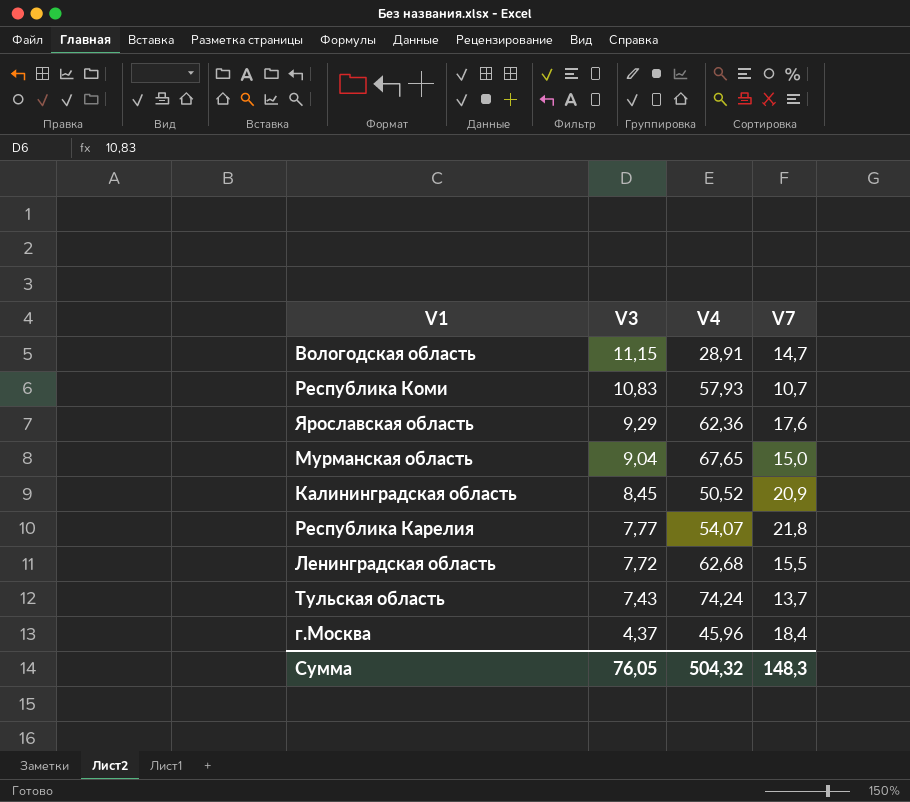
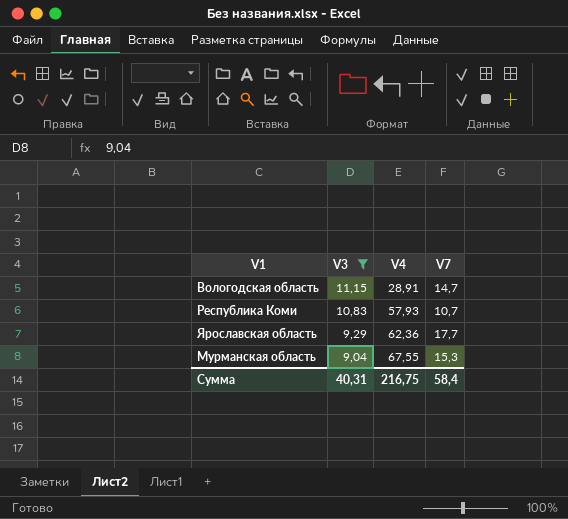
filter: none -> V3 >= 9,04
Ярославская область | V7: 17,6 -> 17,7
Мурманская область | V4: 67,65 -> 67,55
Мурманская область | V7: 15,0 -> 15,3
Сумма | V3: 76,05 -> 40,31
Сумма | V4: 504,32 -> 216,75
Сумма | V7: 148,3 -> 58,4

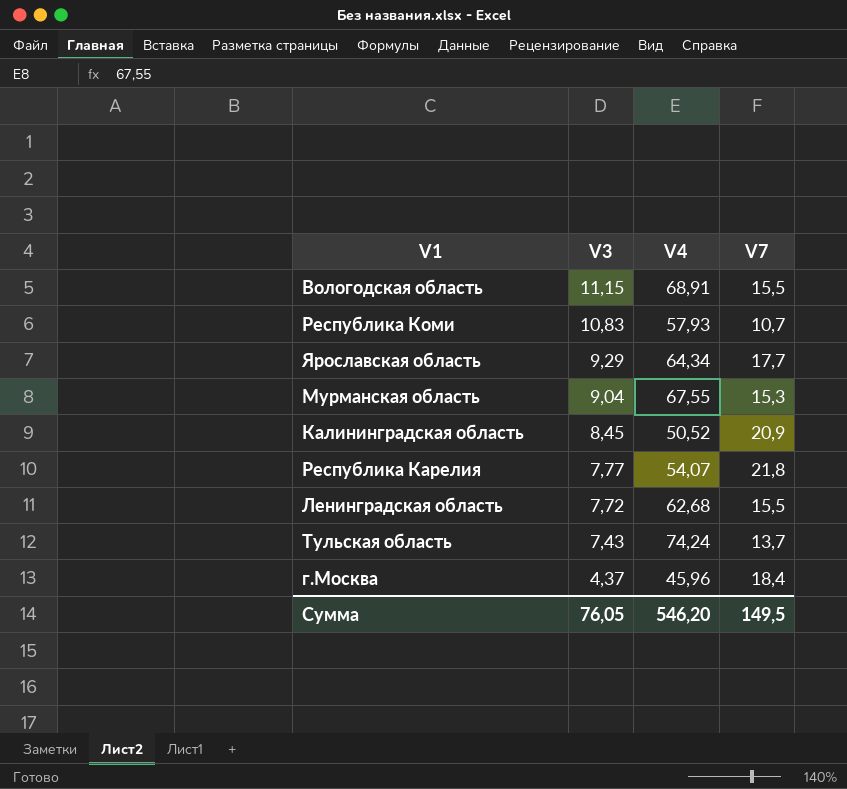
filter: V3 >= 9,04 -> none
Bологодская область | V4: 28,91 -> 68,91
Bологодская область | V7: 14,7 -> 15,5
Ярославская область | V4: 62,36 -> 64,34
Сумма | V3: 40,31 -> 76,05
Сумма | V4: 216,75 -> 546,20
Сумма | V7: 58,4 -> 149,5

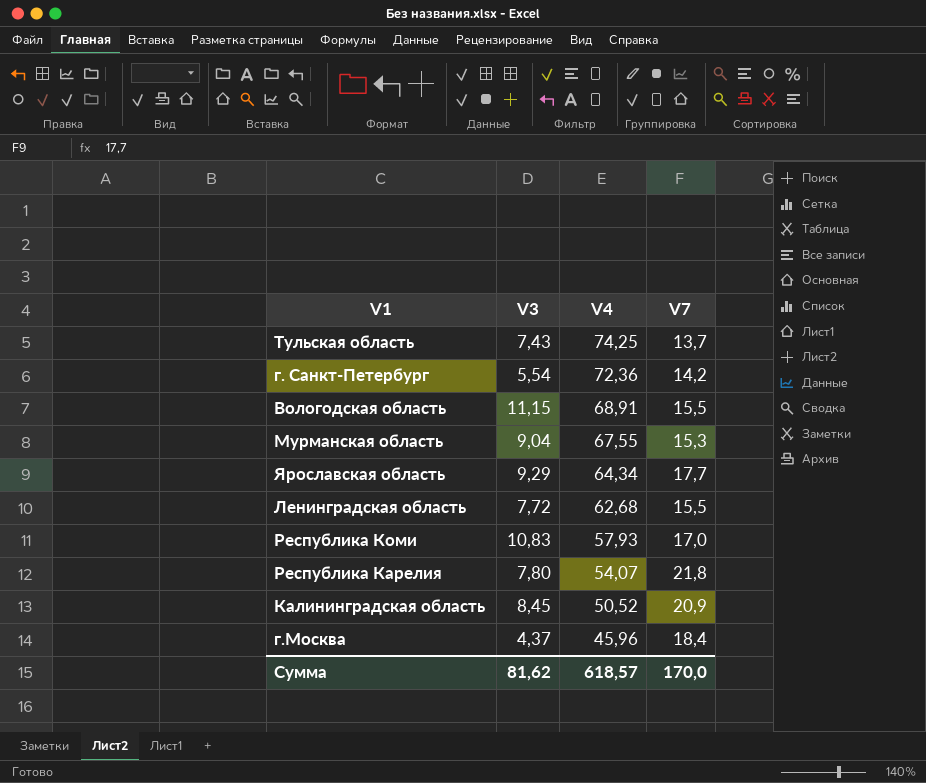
row order: V3 descending -> V4 descending
Тульская область | V4: 74,24 -> 74,25
row г. Санкт-Петербург: none -> 5,54 | 72,36 | 14,2
Республика Коми | V7: 10,7 -> 17,0
Республика Карелия | V3: 7,77 -> 7,80
Сумма | V3: 76,05 -> 81,62
Сумма | V4: 546,20 -> 618,57
Сумма | V7: 149,5 -> 170,0

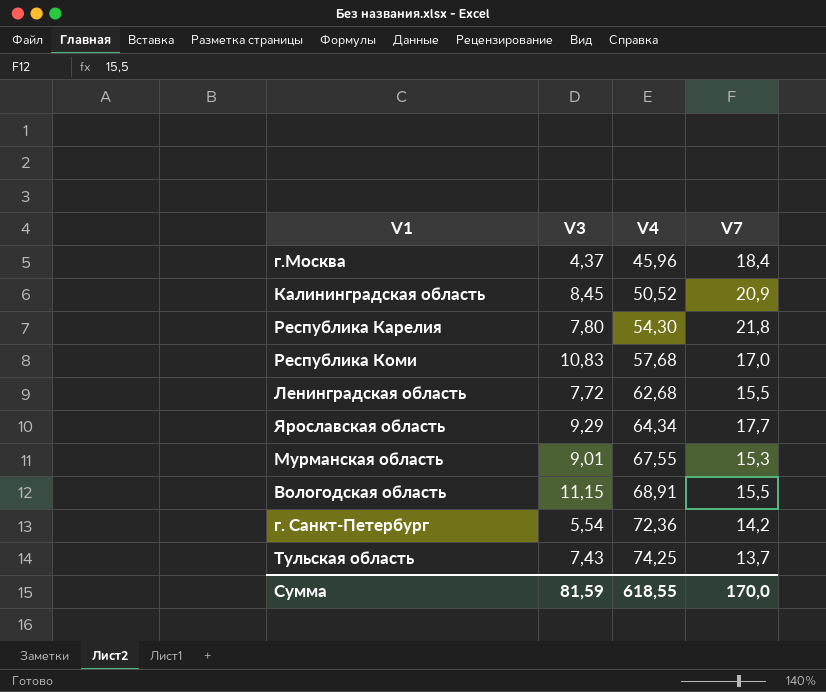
row order: V4 descending -> V4 ascending
Республика Карелия | V4: 54,07 -> 54,30
Республика Коми | V4: 57,93 -> 57,68
Мурманская область | V3: 9,04 -> 9,01
Сумма | V3: 81,62 -> 81,59
Сумма | V4: 618,57 -> 618,55

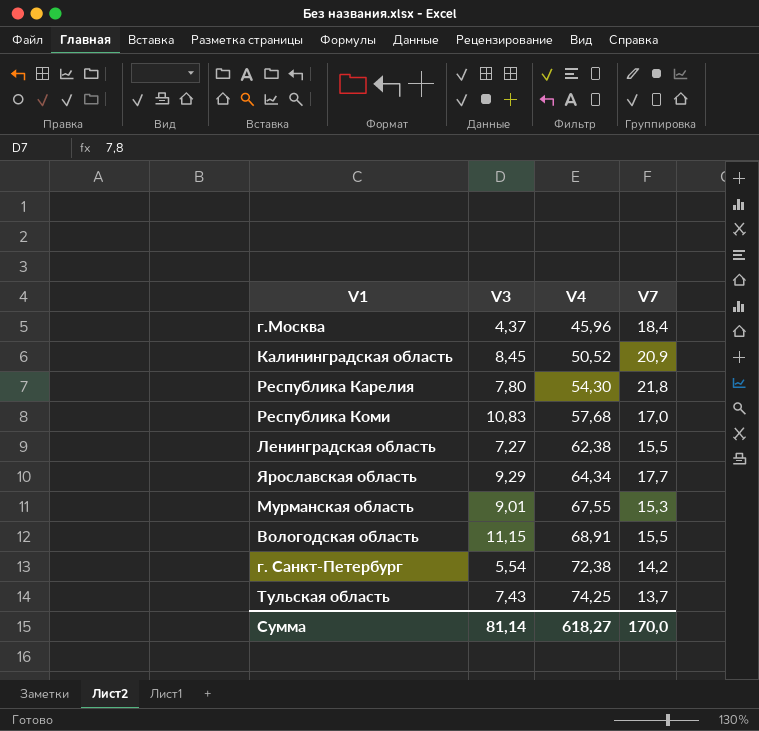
Ленинградская область | V3: 7,72 -> 7,27
Ленинградская область | V4: 62,68 -> 62,38
г. Санкт-Петербург | V4: 72,36 -> 72,38
Сумма | V3: 81,59 -> 81,14
Сумма | V4: 618,55 -> 618,27

